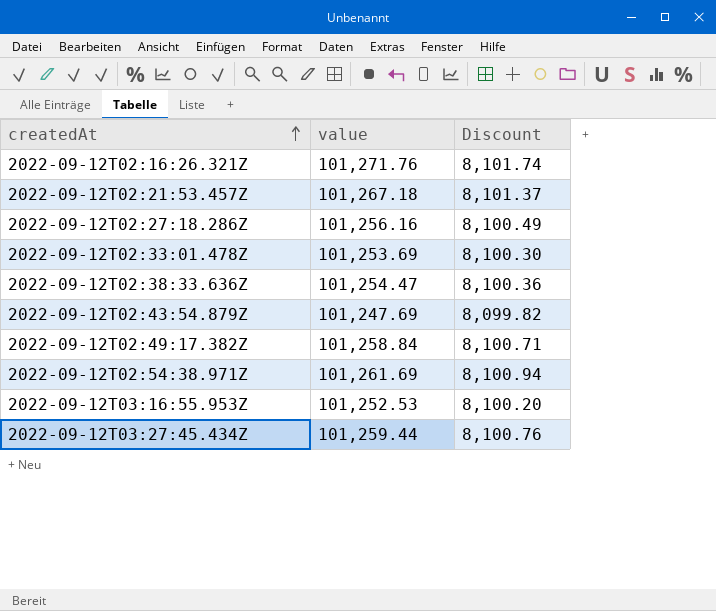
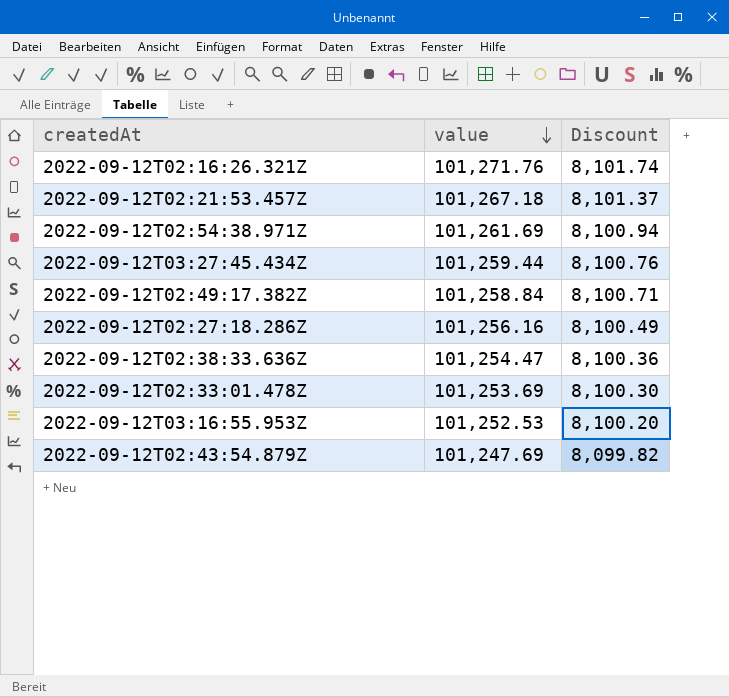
row order: createdAt ascending -> value descending

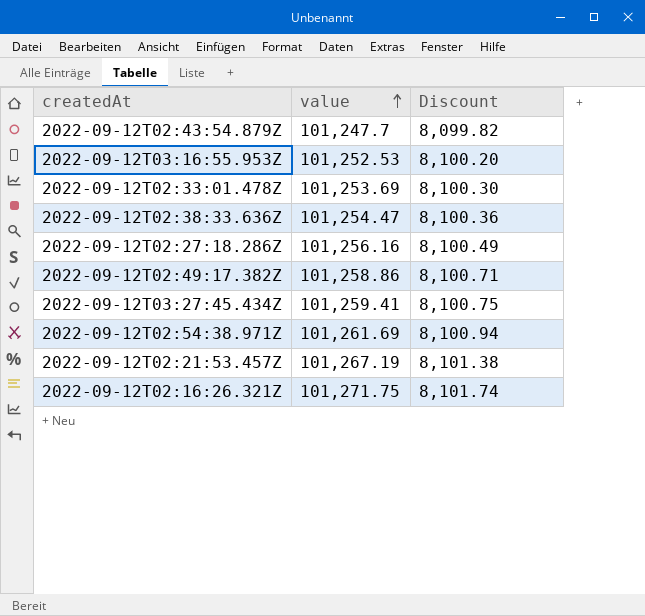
row order: value descending -> value ascending
2022-09-12T02:43:54.879Z | value: 101,247.69 -> 101,247.7
2022-09-12T02:49:17.382Z | value: 101,258.84 -> 101,258.86
2022-09-12T03:27:45.434Z | value: 101,259.44 -> 101,259.41
2022-09-12T03:27:45.434Z | Discount: 8,100.76 -> 8,100.75
2022-09-12T02:21:53.457Z | value: 101,267.18 -> 101,267.19
2022-09-12T02:21:53.457Z | Discount: 8,101.37 -> 8,101.38
2022-09-12T02:16:26.321Z | value: 101,271.76 -> 101,271.75

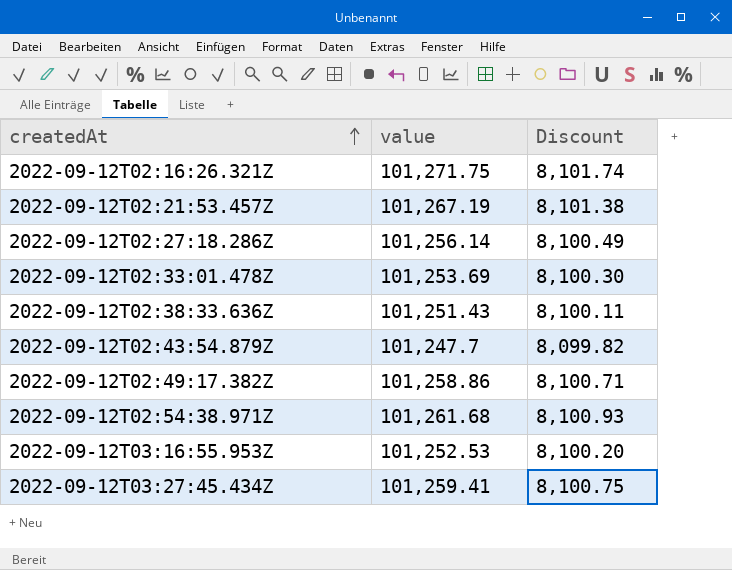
row order: value ascending -> createdAt ascending
2022-09-12T02:27:18.286Z | value: 101,256.16 -> 101,256.14
2022-09-12T02:38:33.636Z | value: 101,254.47 -> 101,251.43
2022-09-12T02:38:33.636Z | Discount: 8,100.36 -> 8,100.11
2022-09-12T02:54:38.971Z | value: 101,261.69 -> 101,261.68
2022-09-12T02:54:38.971Z | Discount: 8,100.94 -> 8,100.93

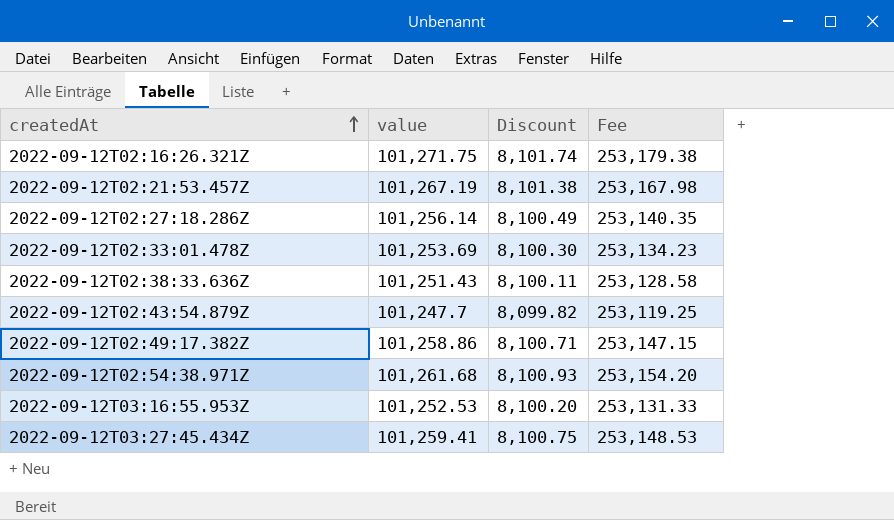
column Fee | formula: none -> [value] * 2.5

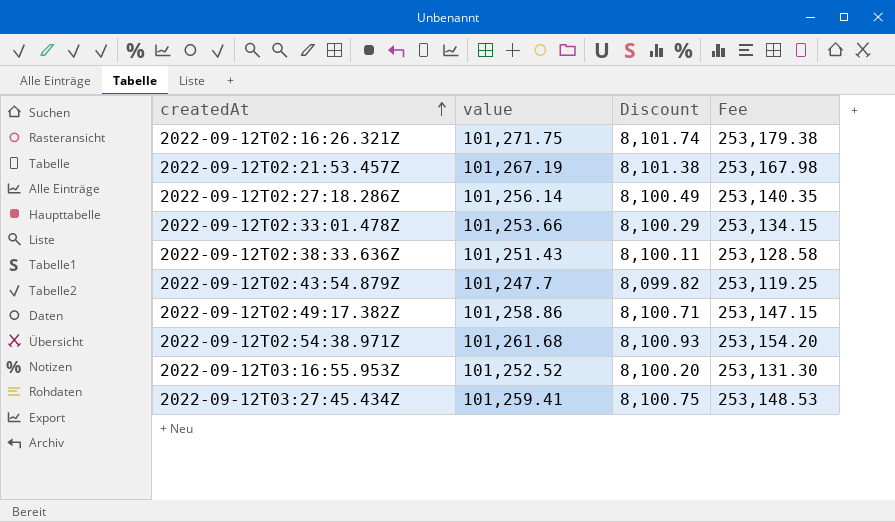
2022-09-12T02:33:01.478Z | value: 101,253.69 -> 101,253.66
2022-09-12T02:33:01.478Z | Discount: 8,100.30 -> 8,100.29
2022-09-12T02:33:01.478Z | Fee: 253,134.23 -> 253,134.15
2022-09-12T03:16:55.953Z | value: 101,252.53 -> 101,252.52
2022-09-12T03:16:55.953Z | Fee: 253,131.33 -> 253,131.30

